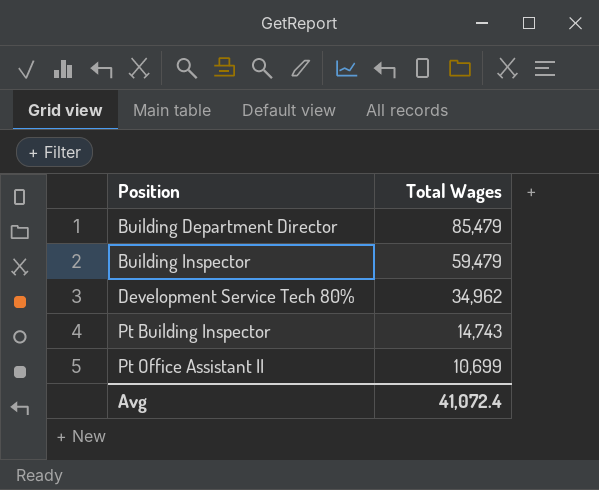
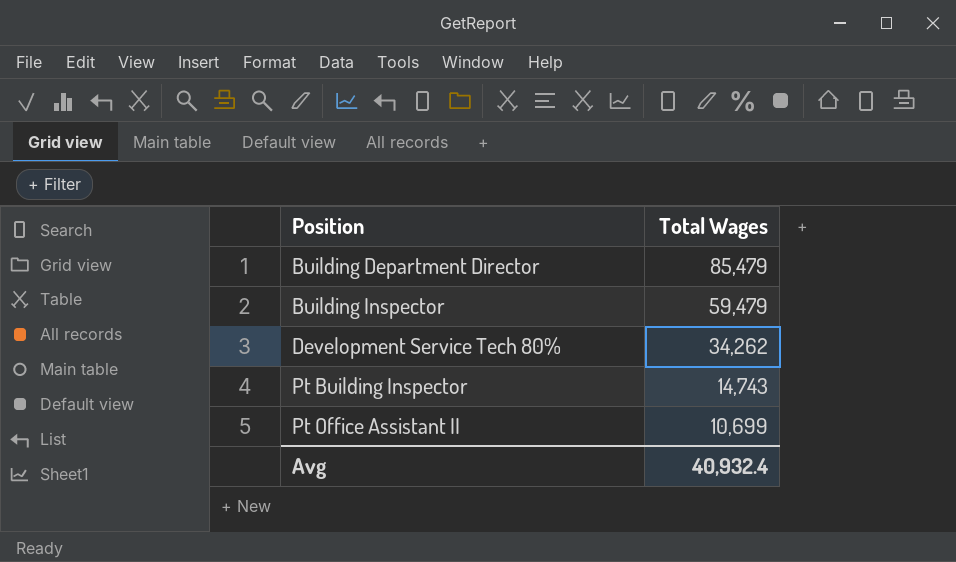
Development Service Tech 80% | Total Wages: 34,962 -> 34,262
Avg | Total Wages: 41,072.4 -> 40,932.4

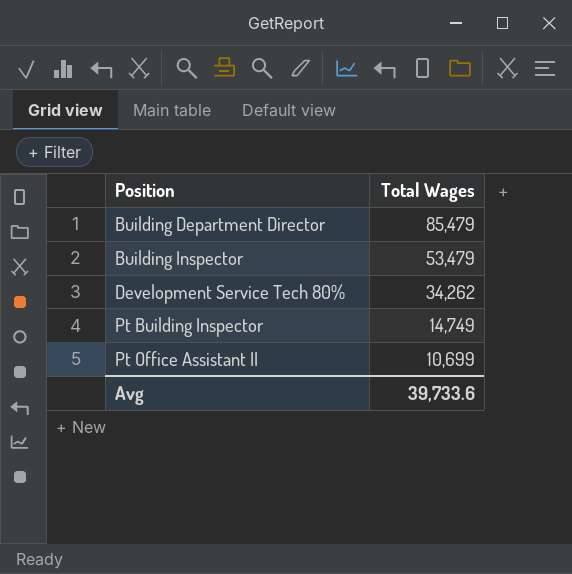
Building Inspector | Total Wages: 59,479 -> 53,479
Pt Building Inspector | Total Wages: 14,743 -> 14,749
Avg | Total Wages: 40,932.4 -> 39,733.6

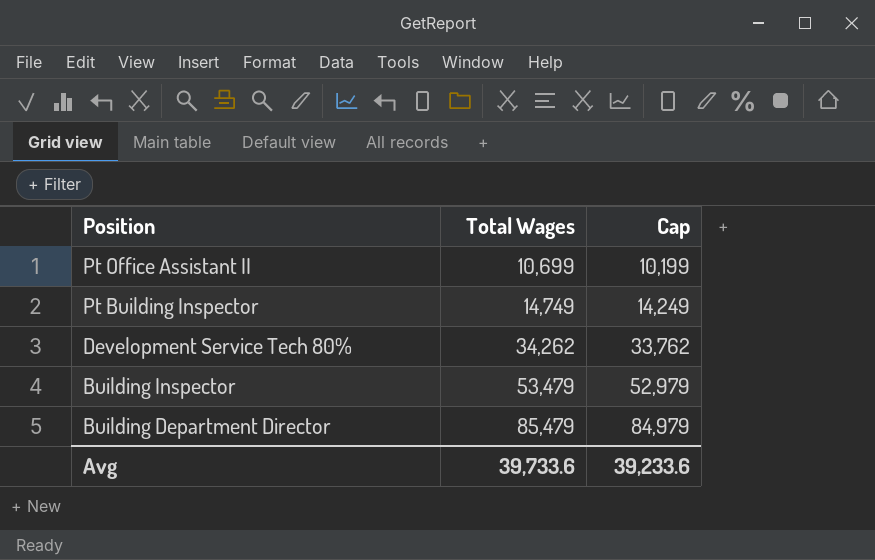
row order: Position ascending -> Position descending
column Cap | formula: none -> [Total Wages] - 500

